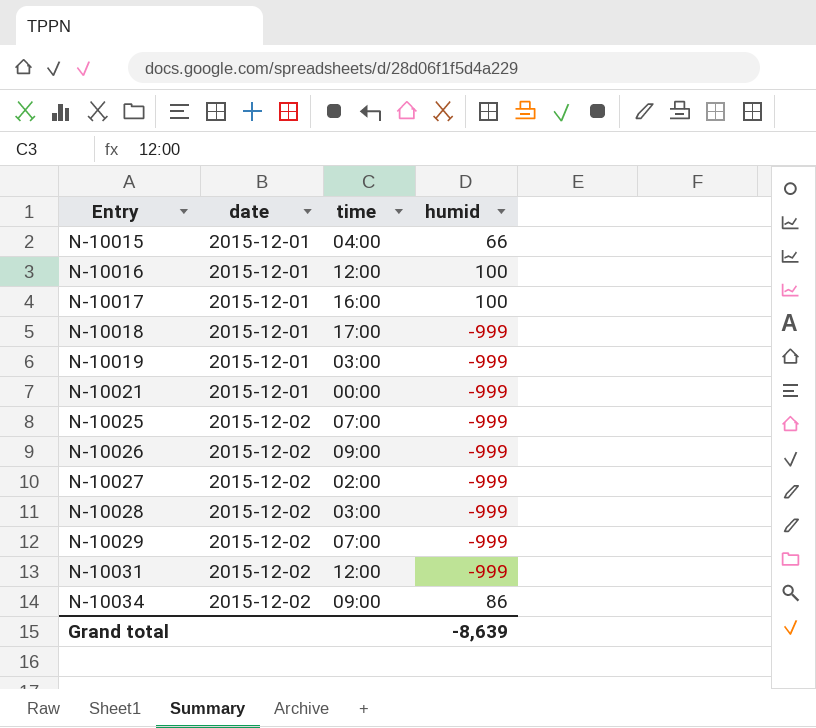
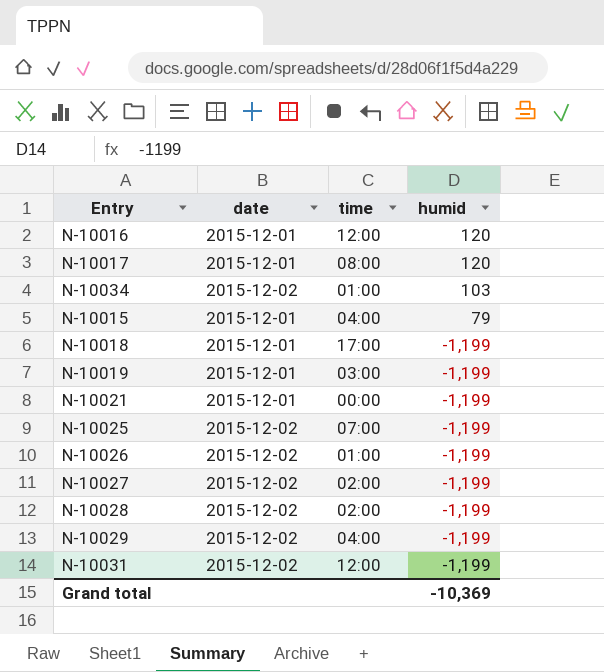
row order: Entry ascending -> humid descending
N-10016 | humid: 100 -> 120
N-10017 | time: 16:00 -> 08:00
N-10017 | humid: 100 -> 120
N-10034 | time: 09:00 -> 01:00
N-10034 | humid: 86 -> 103
N-10015 | humid: 66 -> 79
N-10018 | humid: -999 -> -1,199
N-10019 | humid: -999 -> -1,199
N-10021 | humid: -999 -> -1,199
N-10025 | humid: -999 -> -1,199
N-10026 | time: 09:00 -> 01:00
N-10026 | humid: -999 -> -1,199
N-10027 | humid: -999 -> -1,199
N-10028 | time: 03:00 -> 02:00
N-10028 | humid: -999 -> -1,199
N-10029 | time: 07:00 -> 04:00
N-10029 | humid: -999 -> -1,199
N-10031 | humid: -999 -> -1,199
Grand total | humid: -8,639 -> -10,369

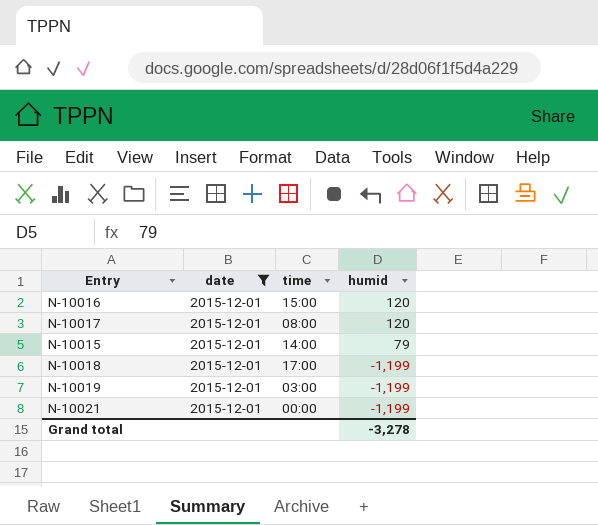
filter: none -> date = 2015-12-01
N-10016 | time: 12:00 -> 15:00
N-10015 | time: 04:00 -> 14:00
Grand total | humid: -10,369 -> -3,278

